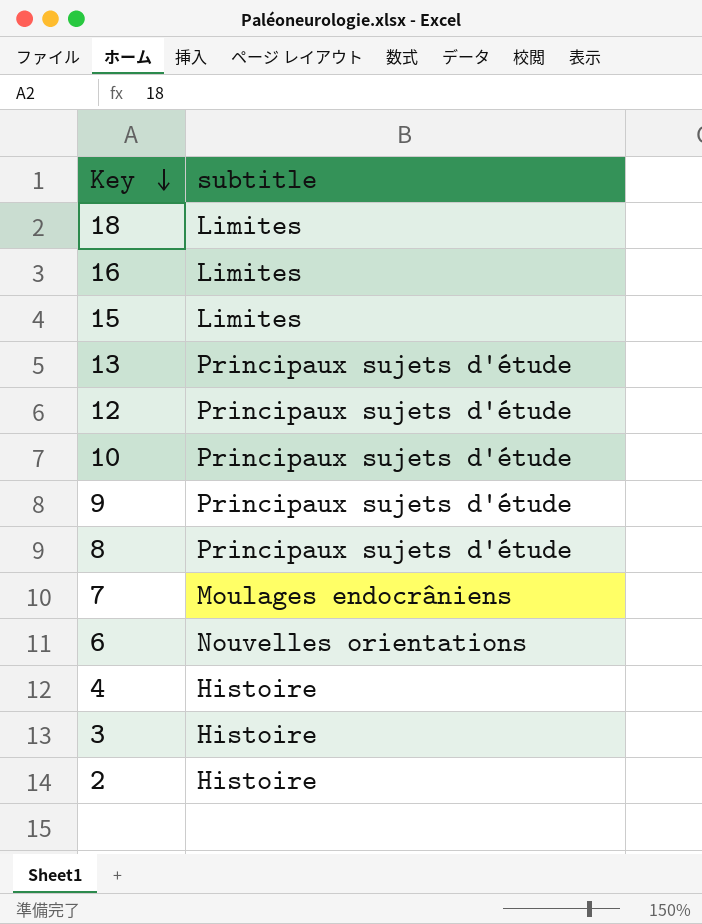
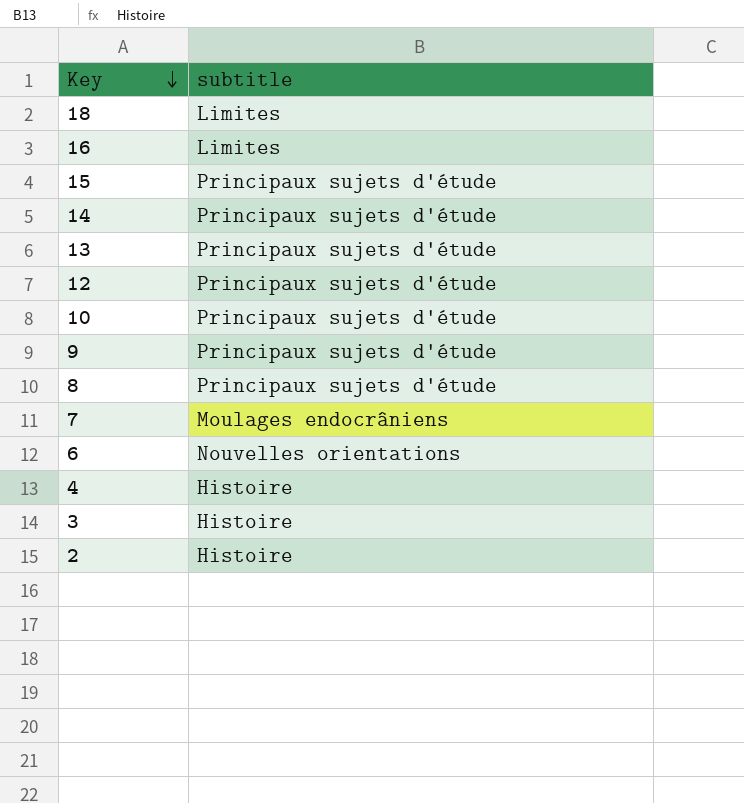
15 | subtitle: Limites -> Principaux sujets d'étude
row 14: none -> Principaux sujets d'étude

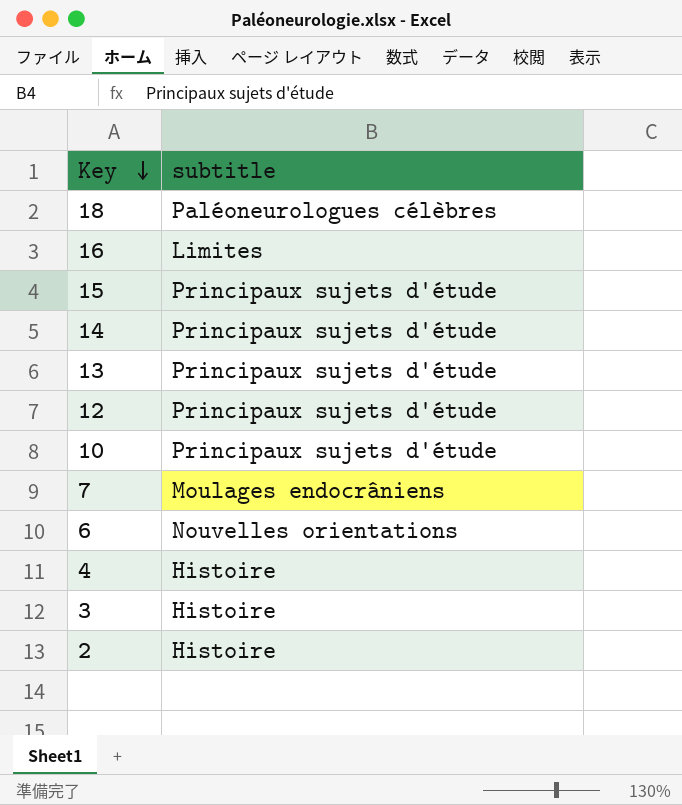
row 9: Principaux sujets d'étude -> none
row 8: Principaux sujets d'étude -> none
18 | subtitle: Limites -> Paléoneurologues célèbres

